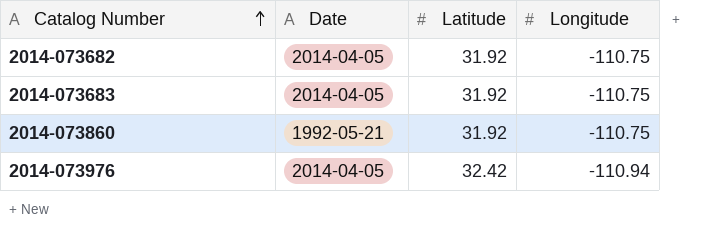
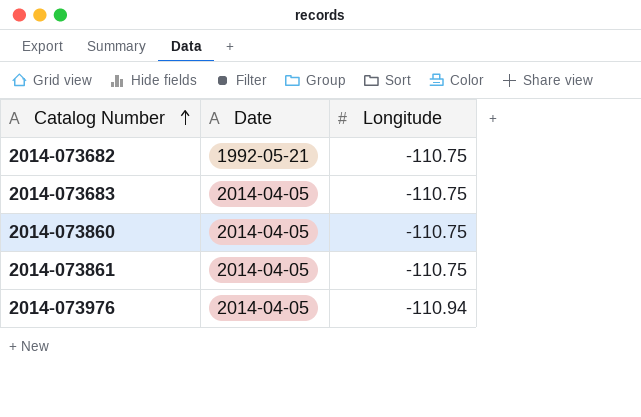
column Latitude | position: 3 -> none
2014-073682 | Date: 2014-04-05 -> 1992-05-21
2014-073860 | Date: 1992-05-21 -> 2014-04-05
row 2014-073861: none -> 2014-04-05 | -110.75

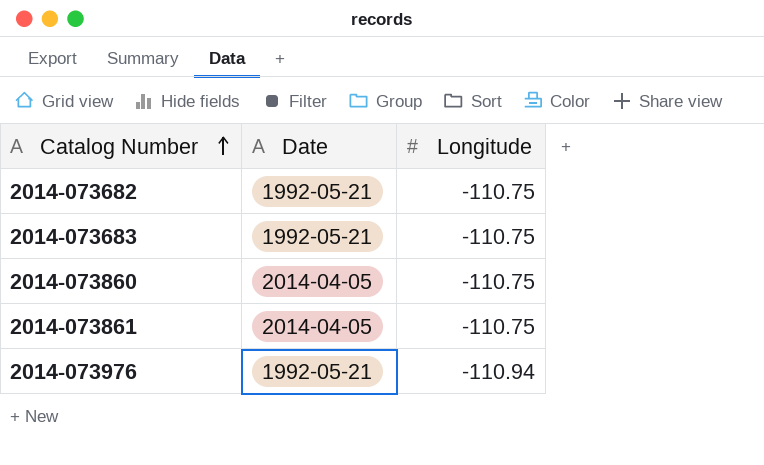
2014-073683 | Date: 2014-04-05 -> 1992-05-21
2014-073976 | Date: 2014-04-05 -> 1992-05-21

